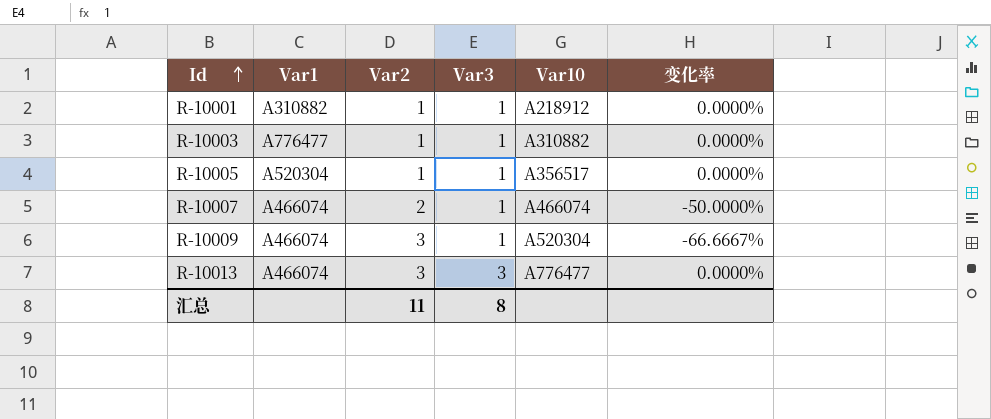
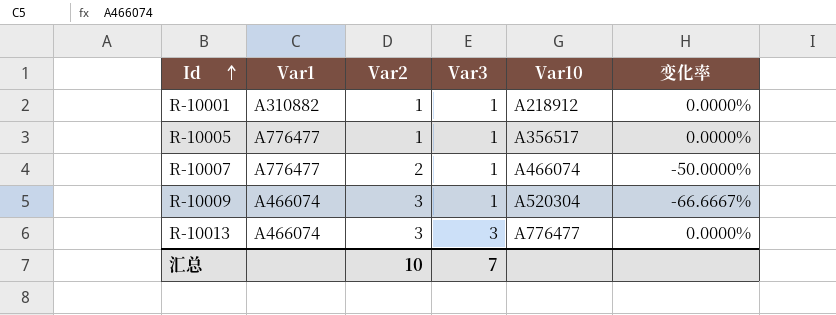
row R-10003: A776477 | 1 | 1 | A310882 | 0.0000% -> none
R-10005 | Var1: A520304 -> A776477
R-10007 | Var1: A466074 -> A776477
汇总 | Var2: 11 -> 10
汇总 | Var3: 8 -> 7

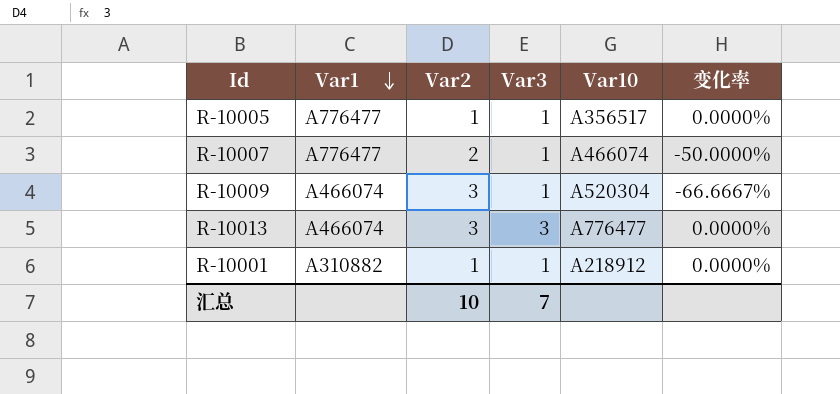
row order: Id ascending -> Var1 descending

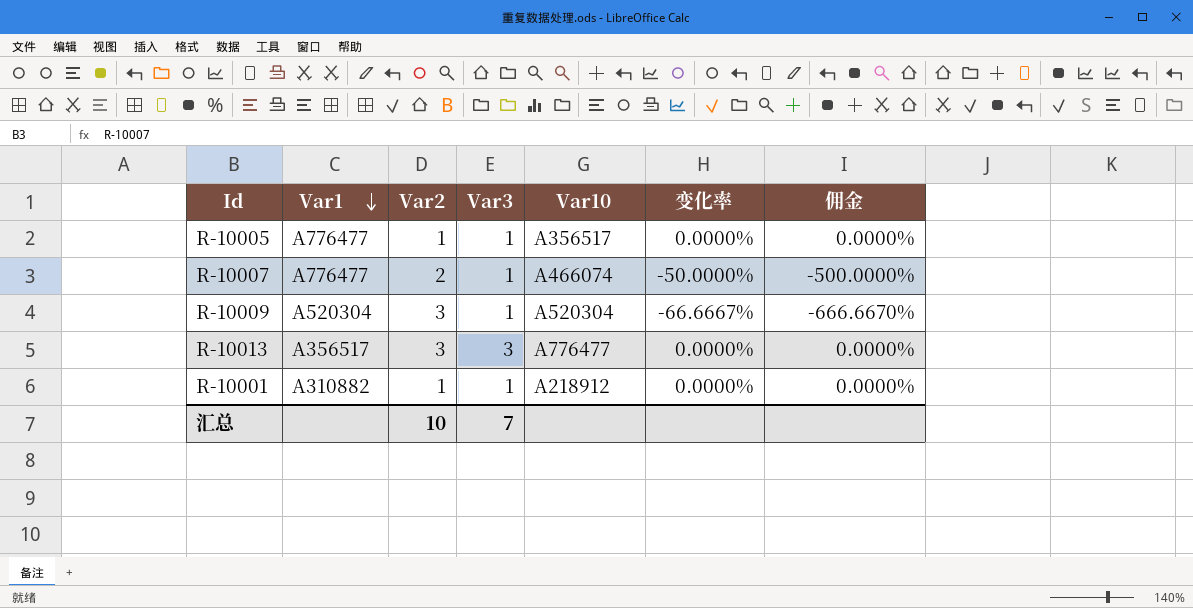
column 佣金 | formula: none -> [变化率] * 10
R-10009 | Var1: A466074 -> A520304
R-10013 | Var1: A466074 -> A356517

